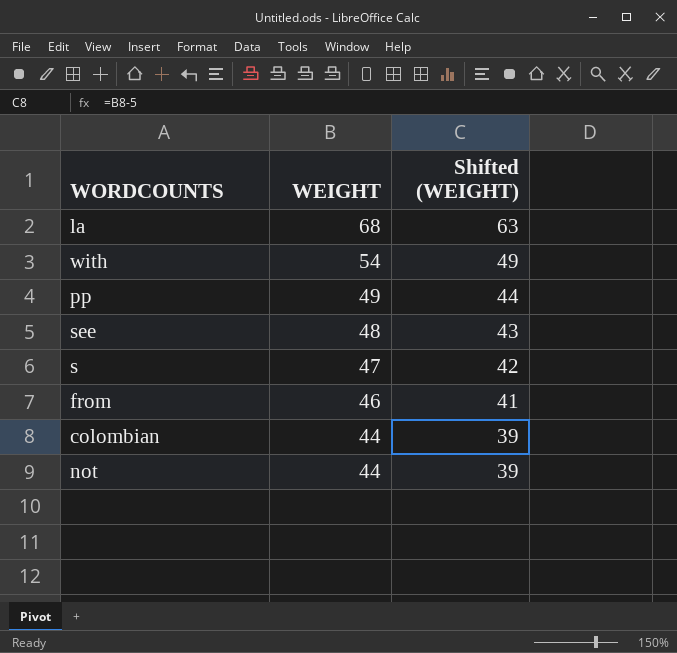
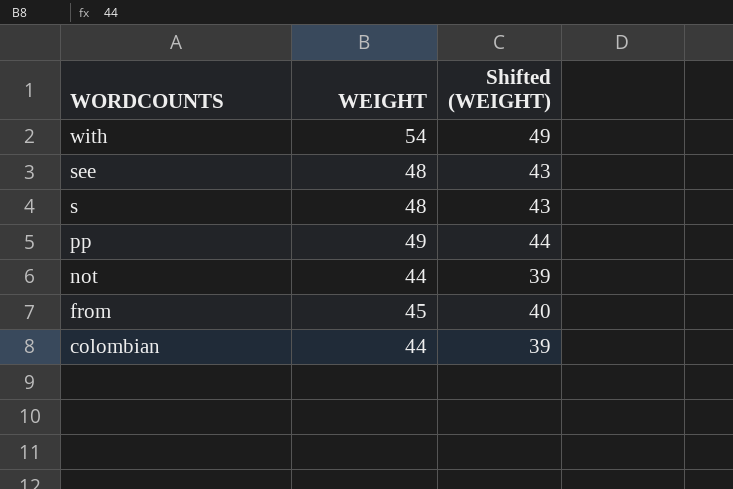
row order: WEIGHT descending -> WORDCOUNTS descending
row la: 68 | 63 -> none
s | WEIGHT: 47 -> 48
s | Shifted (WEIGHT): 42 -> 43
from | WEIGHT: 46 -> 45
from | Shifted (WEIGHT): 41 -> 40

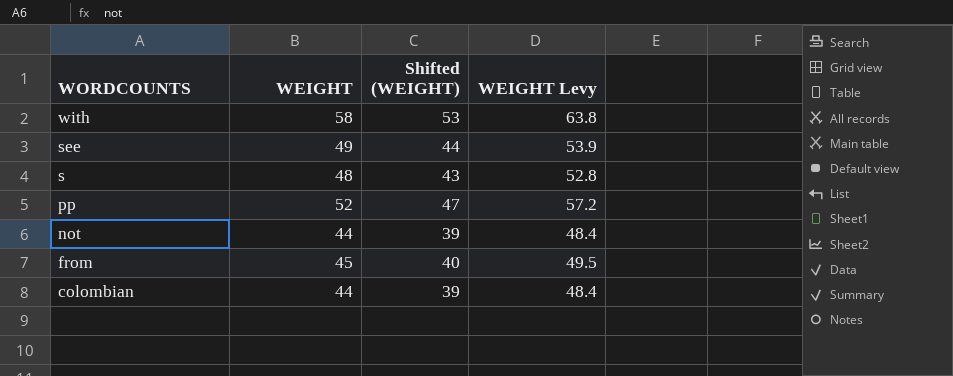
column WEIGHT Levy | formula: none -> [WEIGHT] * 1.1
with | WEIGHT: 54 -> 58
with | Shifted (WEIGHT): 49 -> 53
see | WEIGHT: 48 -> 49
see | Shifted (WEIGHT): 43 -> 44
pp | WEIGHT: 49 -> 52
pp | Shifted (WEIGHT): 44 -> 47

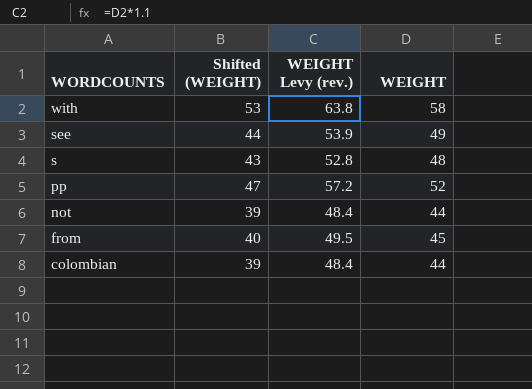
column name: WEIGHT Levy -> WEIGHT Levy (rev.)
column WEIGHT | position: 2 -> 4

